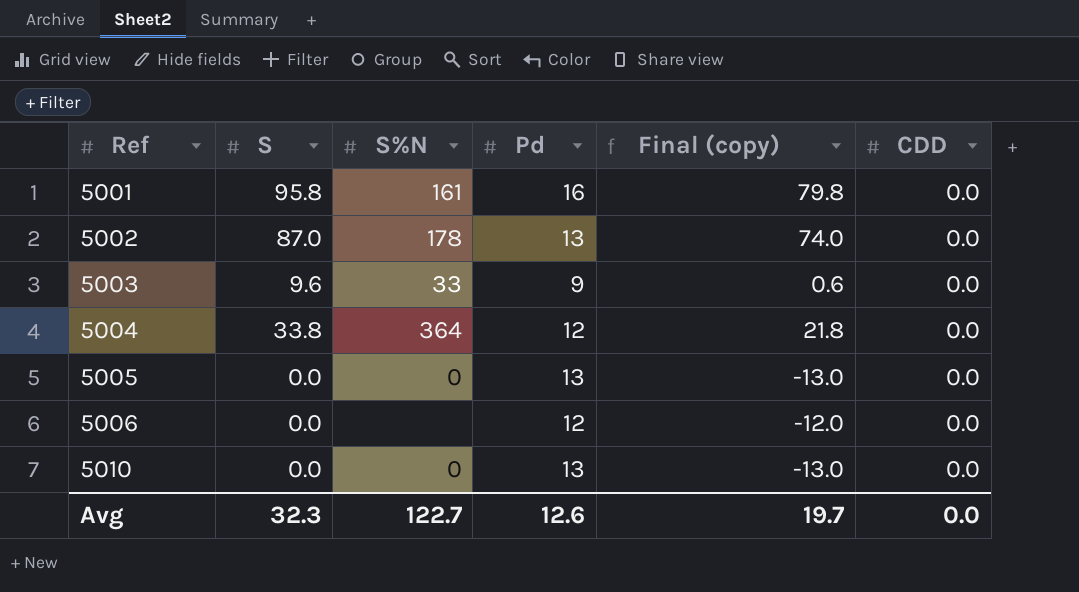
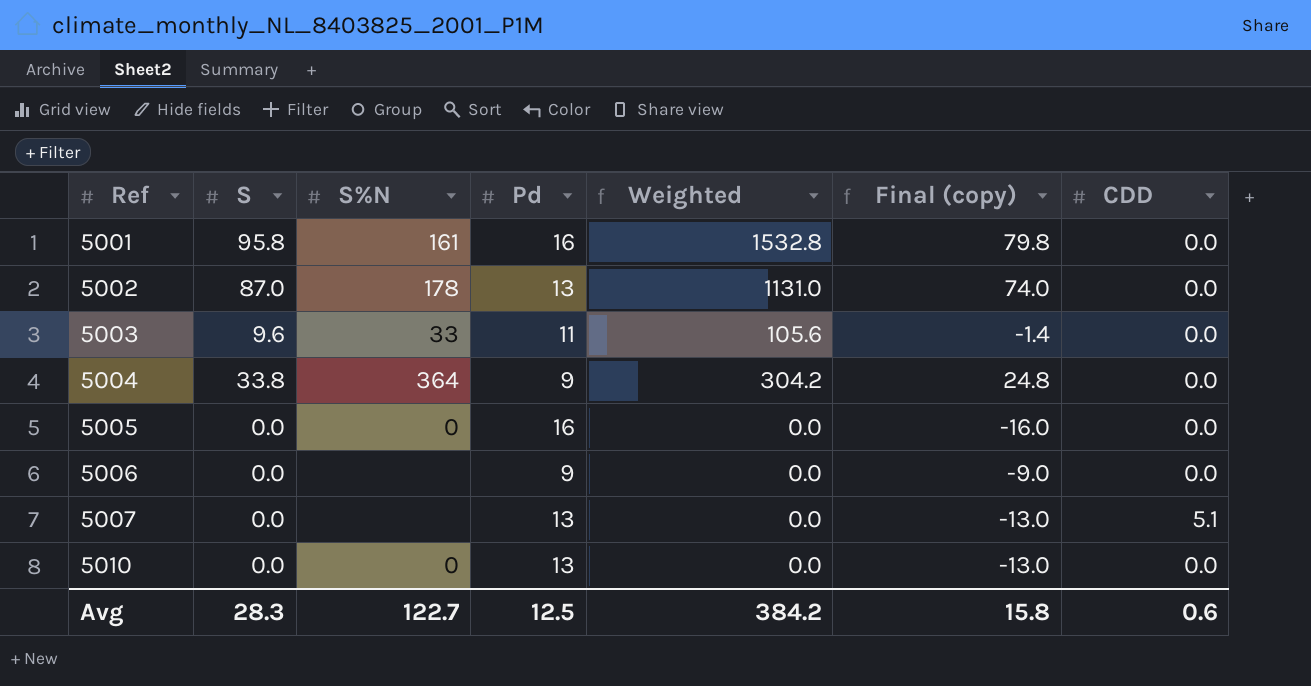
column Weighted | formula: none -> [S] * [Pd]
5003 | Pd: 9 -> 11
5003 | Final (copy): 0.6 -> -1.4
5004 | Pd: 12 -> 9
5004 | Final (copy): 21.8 -> 24.8
5005 | Pd: 13 -> 16
5005 | Final (copy): -13.0 -> -16.0
5006 | Pd: 12 -> 9
5006 | Final (copy): -12.0 -> -9.0
row 5007: none -> 0.0 | none | 13 | 0.0 | -13.0 | 5.1
Avg | S: 32.3 -> 28.3
Avg | Pd: 12.6 -> 12.5
Avg | Final (copy): 19.7 -> 15.8
Avg | CDD: 0.0 -> 0.6

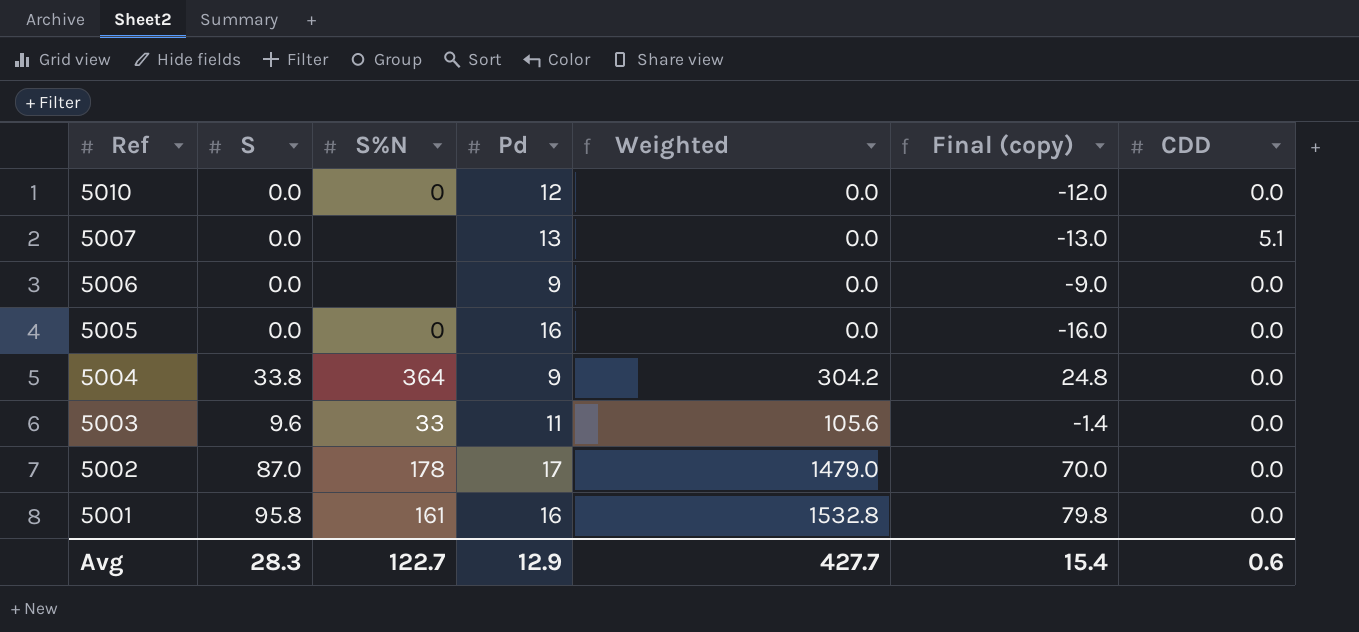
row order: Ref ascending -> Ref descending
5010 | Pd: 13 -> 12
5010 | Final (copy): -13.0 -> -12.0
5002 | Pd: 13 -> 17
5002 | Weighted: 1131.0 -> 1479.0
5002 | Final (copy): 74.0 -> 70.0
Avg | Pd: 12.5 -> 12.9
Avg | Weighted: 384.2 -> 427.7
Avg | Final (copy): 15.8 -> 15.4

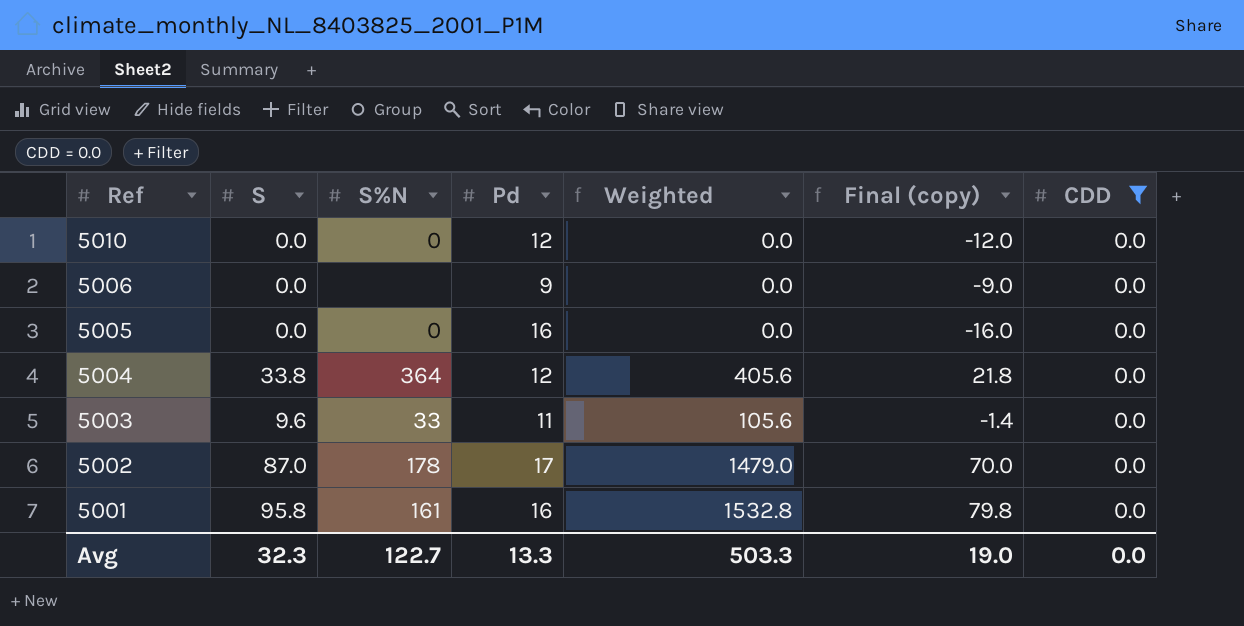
filter: none -> CDD = 0.0
5004 | Pd: 9 -> 12
5004 | Weighted: 304.2 -> 405.6
5004 | Final (copy): 24.8 -> 21.8
Avg | S: 28.3 -> 32.3
Avg | Pd: 12.9 -> 13.3
Avg | Weighted: 427.7 -> 503.3
Avg | Final (copy): 15.4 -> 19.0
Avg | CDD: 0.6 -> 0.0

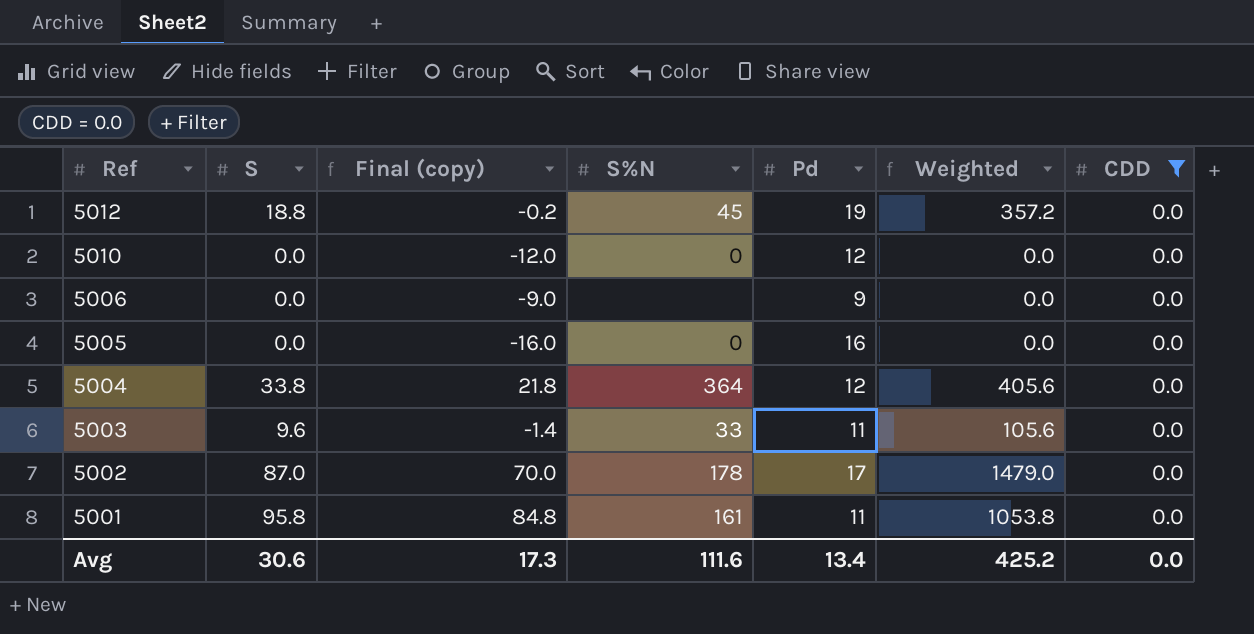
column Final (copy) | position: 6 -> 3
row 5012: none -> 18.8 | -0.2 | 45 | 19 | 357.2 | 0.0
5001 | Final (copy): 79.8 -> 84.8
5001 | Pd: 16 -> 11
5001 | Weighted: 1532.8 -> 1053.8
Avg | S: 32.3 -> 30.6
Avg | Final (copy): 19.0 -> 17.3
Avg | S%N: 122.7 -> 111.6
Avg | Pd: 13.3 -> 13.4
Avg | Weighted: 503.3 -> 425.2

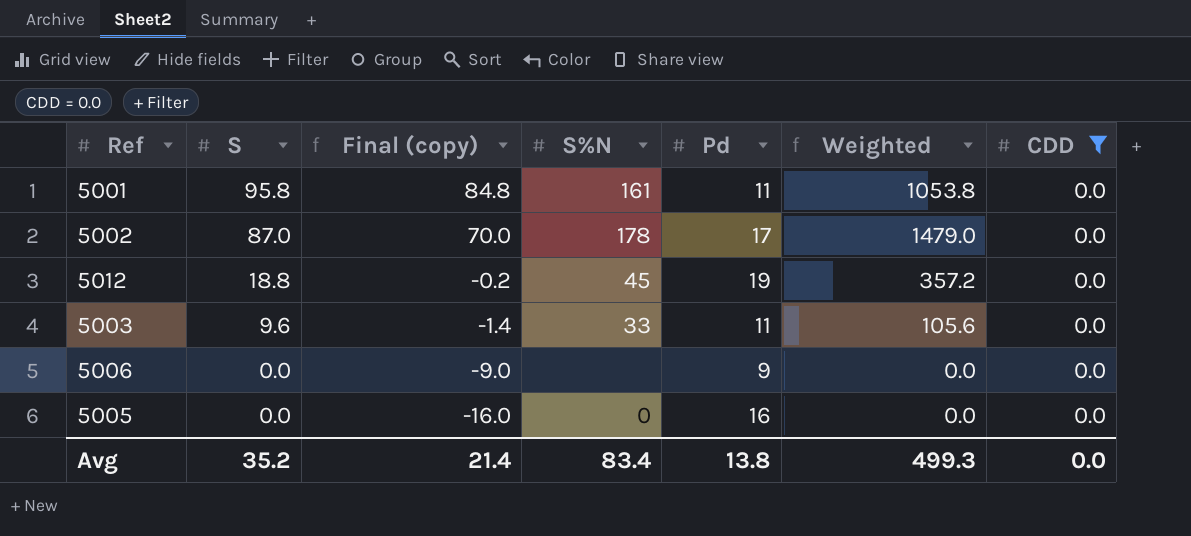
row order: Ref descending -> S descending
row 5010: 0.0 | -12.0 | 0 | 12 | 0.0 | 0.0 -> none
row 5004: 33.8 | 21.8 | 364 | 12 | 405.6 | 0.0 -> none
Avg | S: 30.6 -> 35.2
Avg | Final (copy): 17.3 -> 21.4
Avg | S%N: 111.6 -> 83.4
Avg | Pd: 13.4 -> 13.8
Avg | Weighted: 425.2 -> 499.3

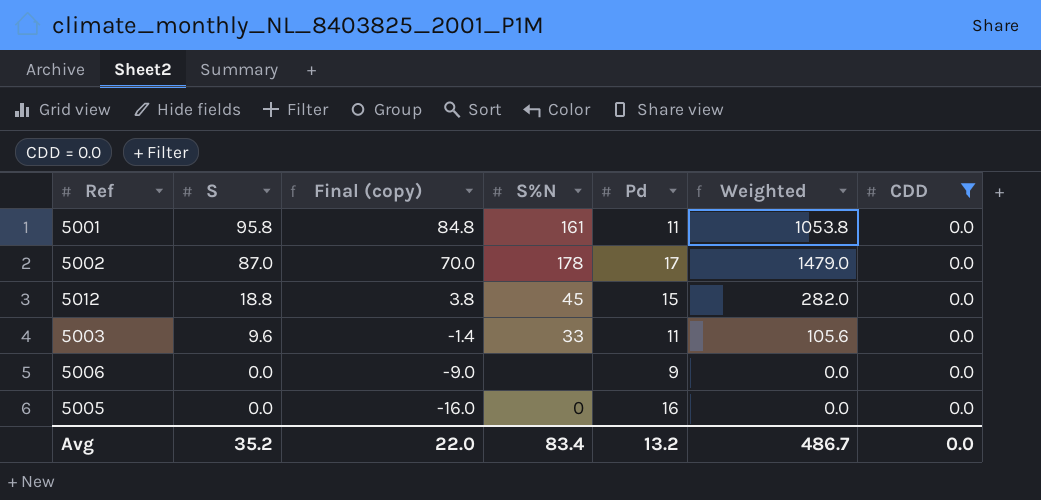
5012 | Final (copy): -0.2 -> 3.8
5012 | Pd: 19 -> 15
5012 | Weighted: 357.2 -> 282.0
Avg | Final (copy): 21.4 -> 22.0
Avg | Pd: 13.8 -> 13.2
Avg | Weighted: 499.3 -> 486.7

